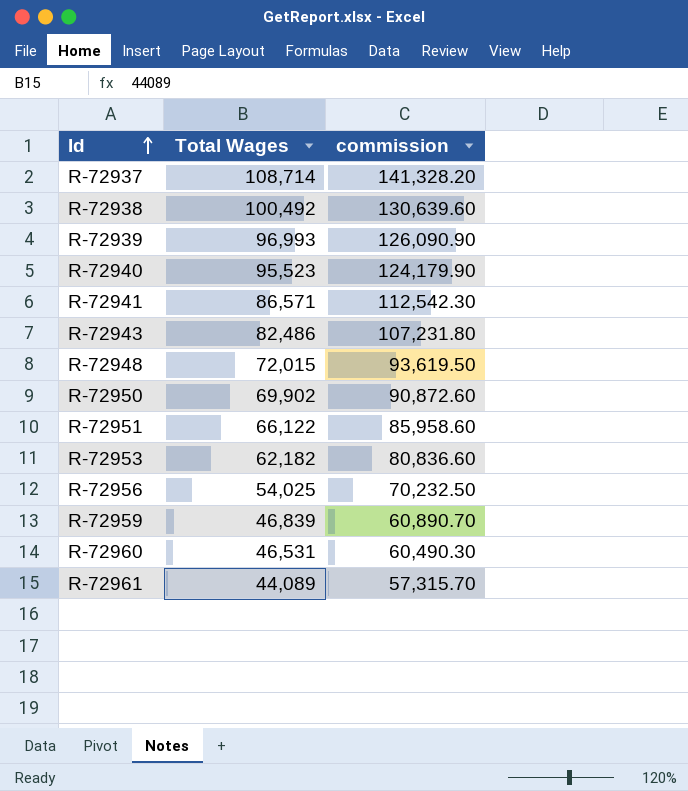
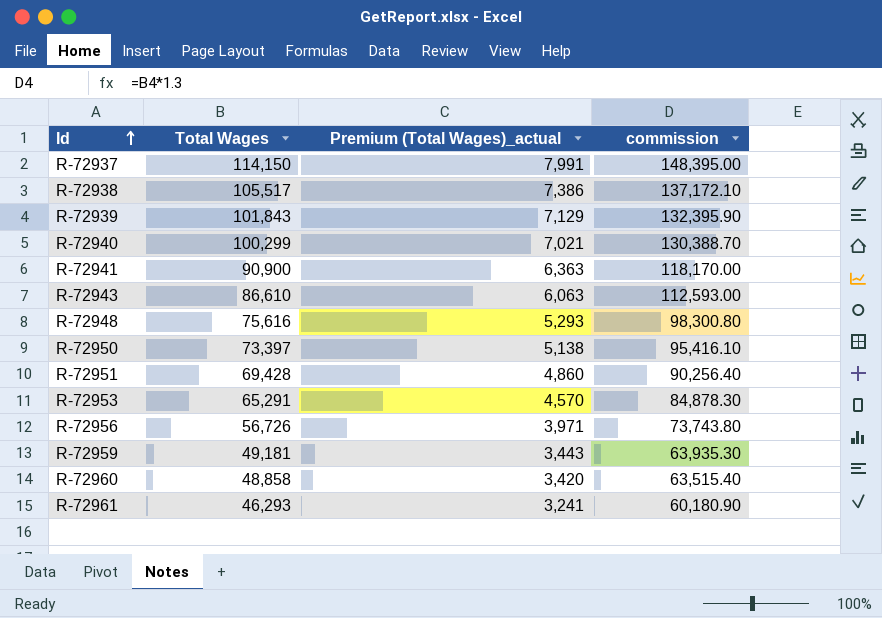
column Premium (Total Wages)_actual | formula: none -> [Total Wages] * 0.07
R-72937 | Total Wages: 108,714 -> 114,150
R-72937 | commission: 141,328.20 -> 148,395.00
R-72938 | Total Wages: 100,492 -> 105,517
R-72938 | commission: 130,639.60 -> 137,172.10
R-72939 | Total Wages: 96,993 -> 101,843
R-72939 | commission: 126,090.90 -> 132,395.90
R-72940 | Total Wages: 95,523 -> 100,299
R-72940 | commission: 124,179.90 -> 130,388.70
R-72941 | Total Wages: 86,571 -> 90,900
R-72941 | commission: 112,542.30 -> 118,170.00
R-72943 | Total Wages: 82,486 -> 86,610
R-72943 | commission: 107,231.80 -> 112,593.00
R-72948 | Total Wages: 72,015 -> 75,616
R-72948 | commission: 93,619.50 -> 98,300.80
R-72950 | Total Wages: 69,902 -> 73,397
R-72950 | commission: 90,872.60 -> 95,416.10
R-72951 | Total Wages: 66,122 -> 69,428
R-72951 | commission: 85,958.60 -> 90,256.40
R-72953 | Total Wages: 62,182 -> 65,291
R-72953 | commission: 80,836.60 -> 84,878.30
R-72956 | Total Wages: 54,025 -> 56,726
R-72956 | commission: 70,232.50 -> 73,743.80
R-72959 | Total Wages: 46,839 -> 49,181
R-72959 | commission: 60,890.70 -> 63,935.30
R-72960 | Total Wages: 46,531 -> 48,858
R-72960 | commission: 60,490.30 -> 63,515.40
R-72961 | Total Wages: 44,089 -> 46,293
R-72961 | commission: 57,315.70 -> 60,180.90

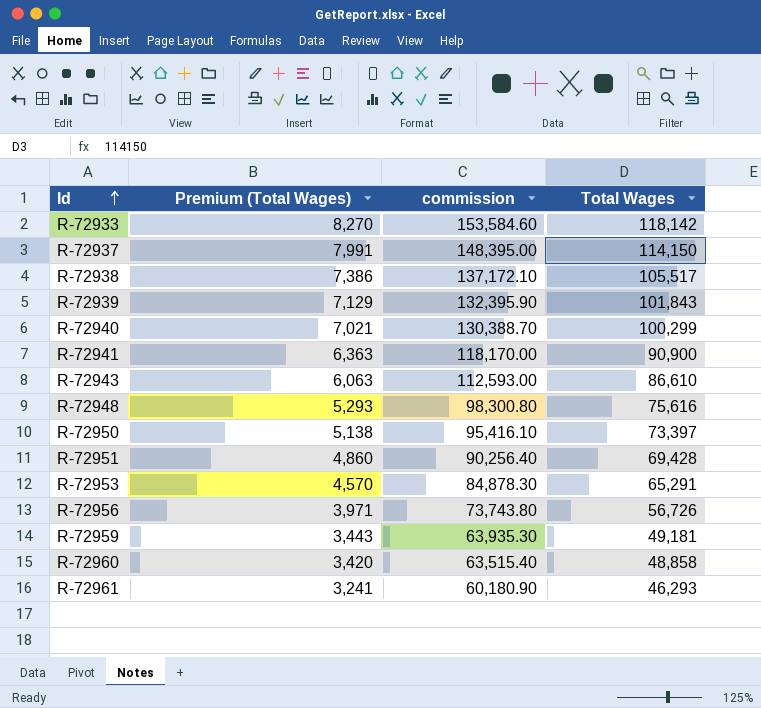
column name: Premium (Total Wages)_actual -> Premium (Total Wages)
column Total Wages | position: 2 -> 4
row R-72933: none -> 8,270 | 153,584.60 | 118,142

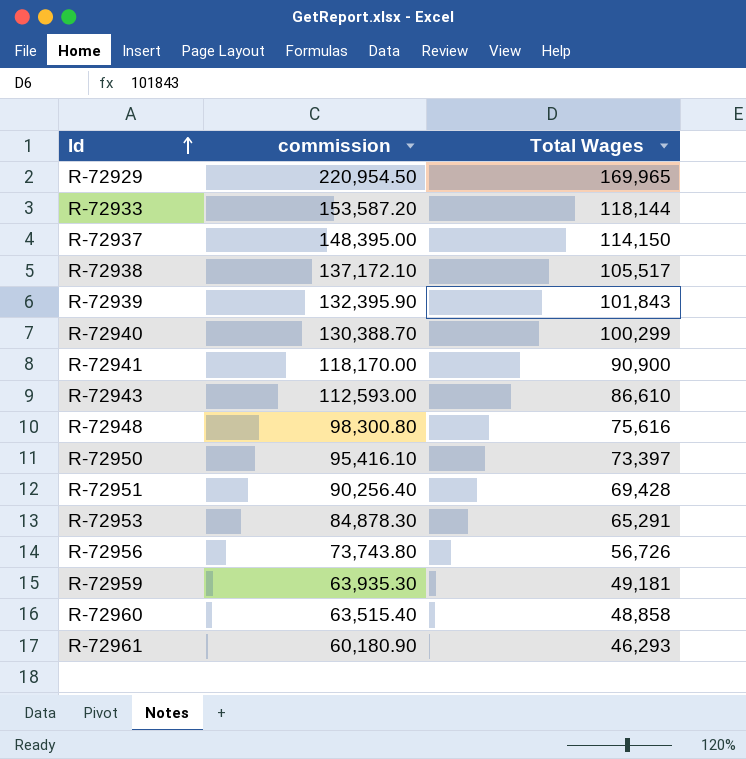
column Premium (Total Wages) | formula: [Total Wages] * 0.07 -> none
row R-72929: none -> 220,954.50 | 169,965
R-72933 | commission: 153,584.60 -> 153,587.20
R-72933 | Total Wages: 118,142 -> 118,144

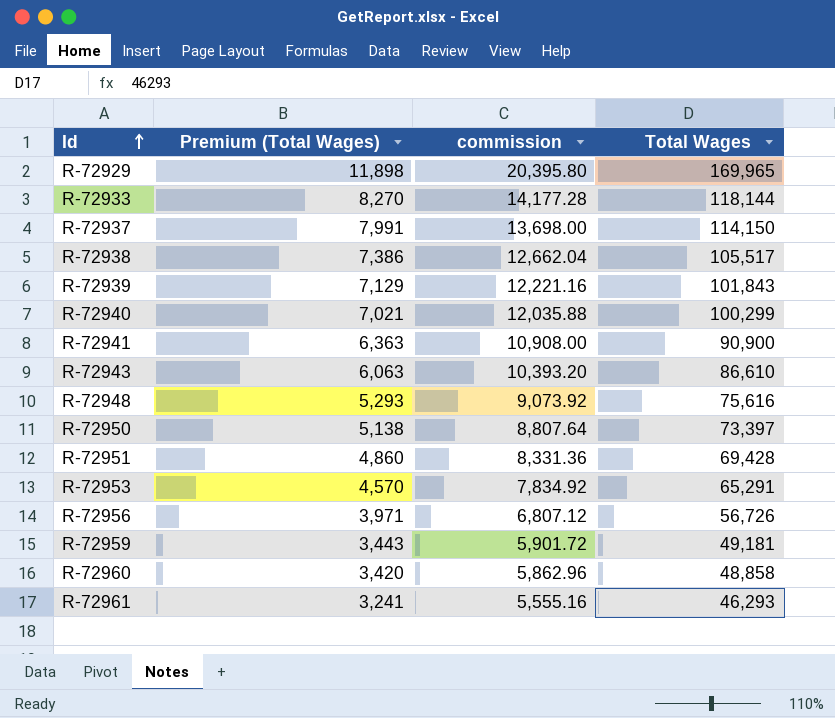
column Premium (Total Wages) | formula: none -> [Total Wages] * 0.07
column commission | formula: [Total Wages] * 1.3 -> [Total Wages] * 0.12

